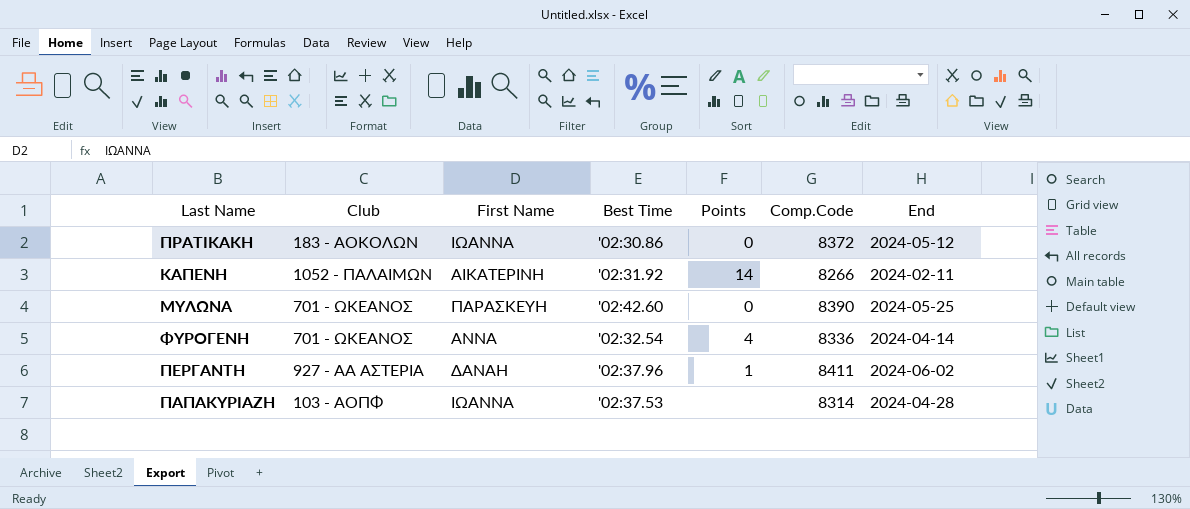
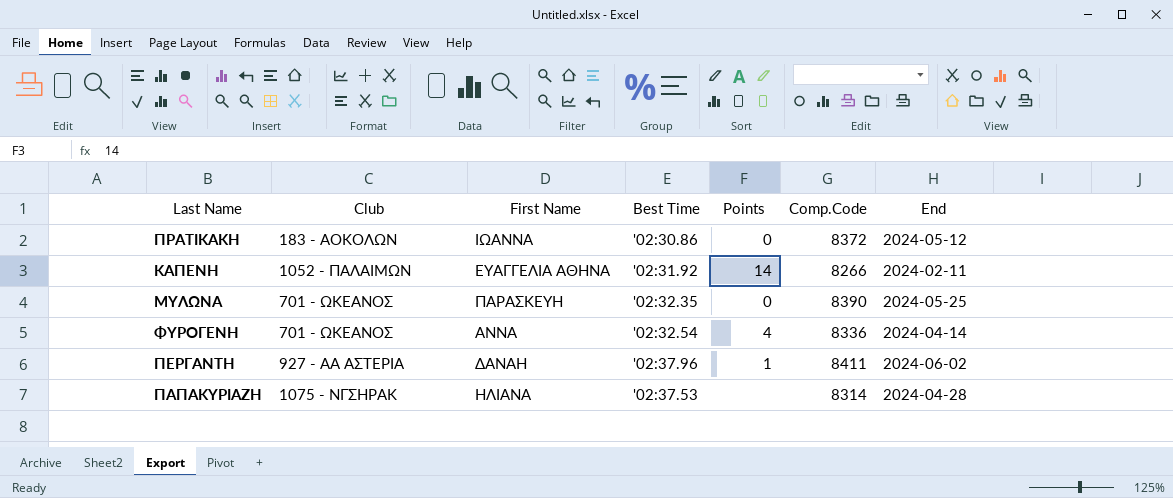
ΚΑΠΕΝΗ | First Name: ΑΙΚΑΤΕΡΙΝΗ -> ΕΥΑΓΓΕΛΙΑ ΑΘΗΝΑ
ΜΥΛΩΝΑ | Best Time: '02:42.60 -> '02:32.35
ΠΑΠΑΚΥΡΙΑΖΗ | Club: 103 - ΑΟΠΦ -> 1075 - ΝΓΣΗΡΑΚ
ΠΑΠΑΚΥΡΙΑΖΗ | First Name: ΙΩΑΝΝΑ -> ΗΛΙΑΝΑ

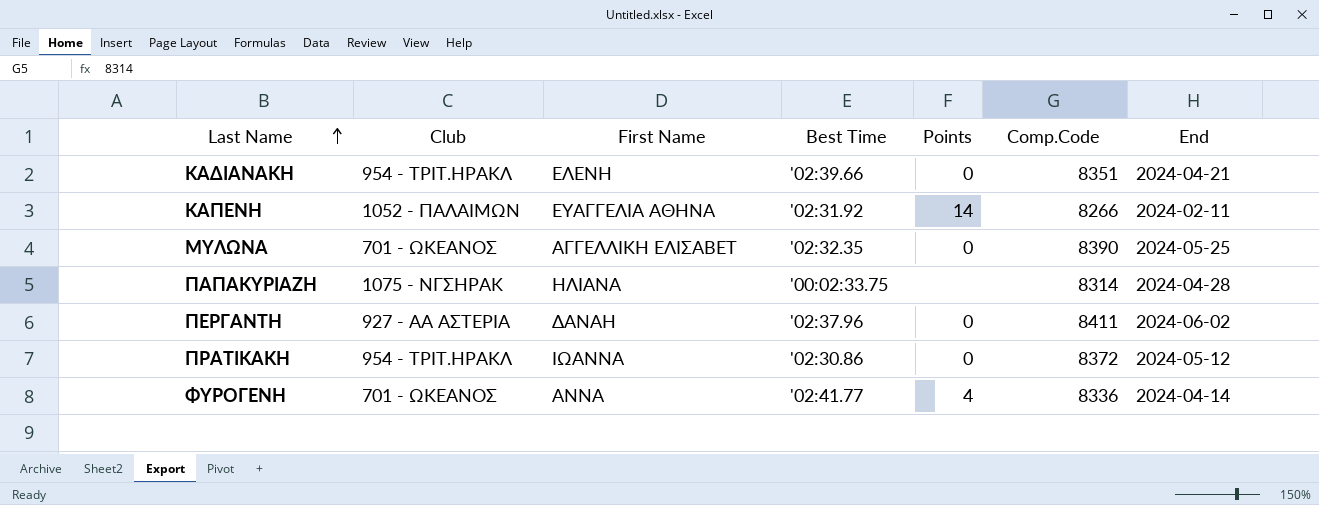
row order: none -> Last Name ascending
row ΚΑΔΙΑΝΑΚΗ: none -> 954 - ΤΡΙΤ.ΗΡΑΚΛ | ΕΛΕΝΗ | '02:39.66 | 0 | 8351 | 2024-04-21
ΜΥΛΩΝΑ | First Name: ΠΑΡΑΣΚΕΥΗ -> ΑΓΓΕΛΛΙΚΗ ΕΛΙΣΑΒΕΤ
ΠΑΠΑΚΥΡΙΑΖΗ | Best Time: '02:37.53 -> '00:02:33.75
ΠΕΡΓΑΝΤΗ | Points: 1 -> 0
ΠΡΑΤΙΚΑΚΗ | Club: 183 - ΑΟΚΟΛΩΝ -> 954 - ΤΡΙΤ.ΗΡΑΚΛ
ΦΥΡΟΓΕΝΗ | Best Time: '02:32.54 -> '02:41.77

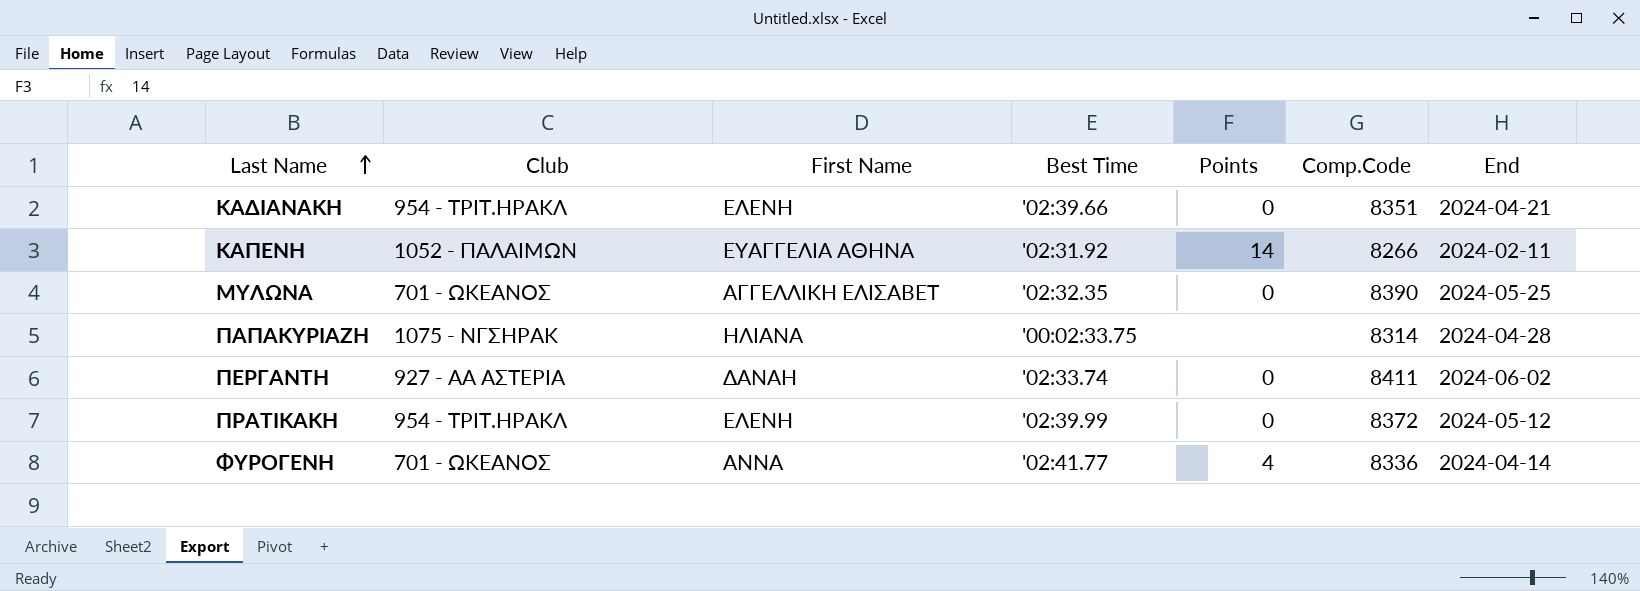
ΠΕΡΓΑΝΤΗ | Best Time: '02:37.96 -> '02:33.74
ΠΡΑΤΙΚΑΚΗ | First Name: ΙΩΑΝΝΑ -> ΕΛΕΝΗ
ΠΡΑΤΙΚΑΚΗ | Best Time: '02:30.86 -> '02:39.99

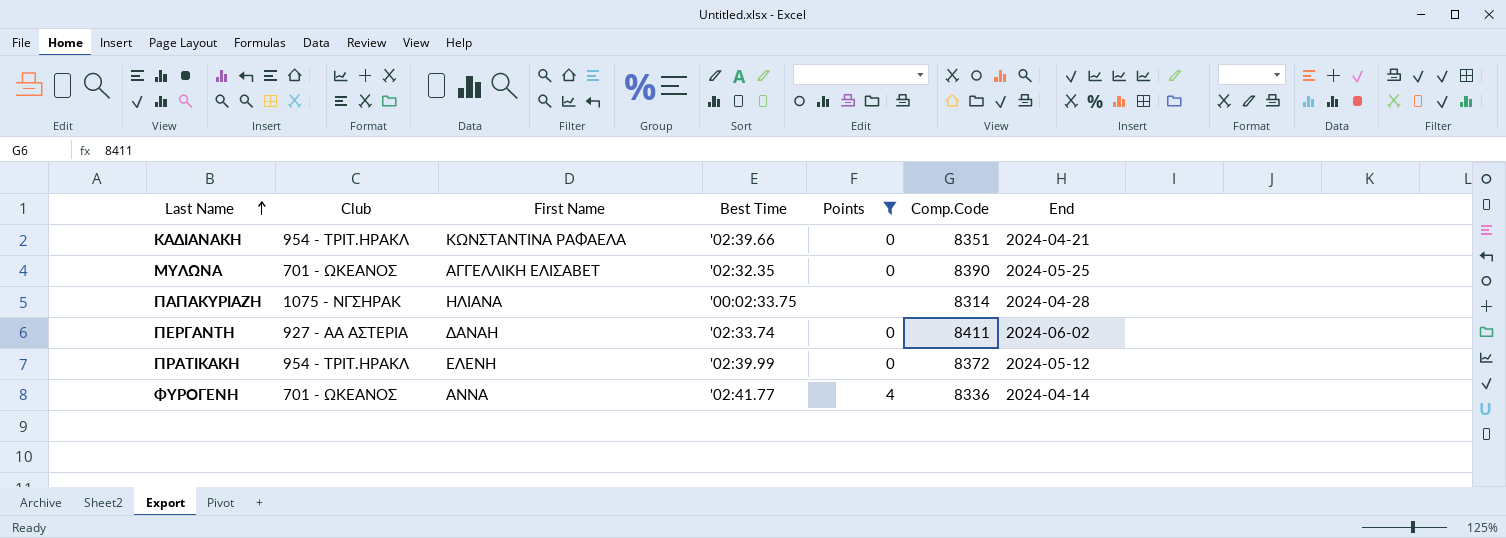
filter: none -> Points != 14
ΚΑΔΙΑΝΑΚΗ | First Name: ΕΛΕΝΗ -> ΚΩΝΣΤΑΝΤΙΝΑ ΡΑΦΑΕΛΑ

